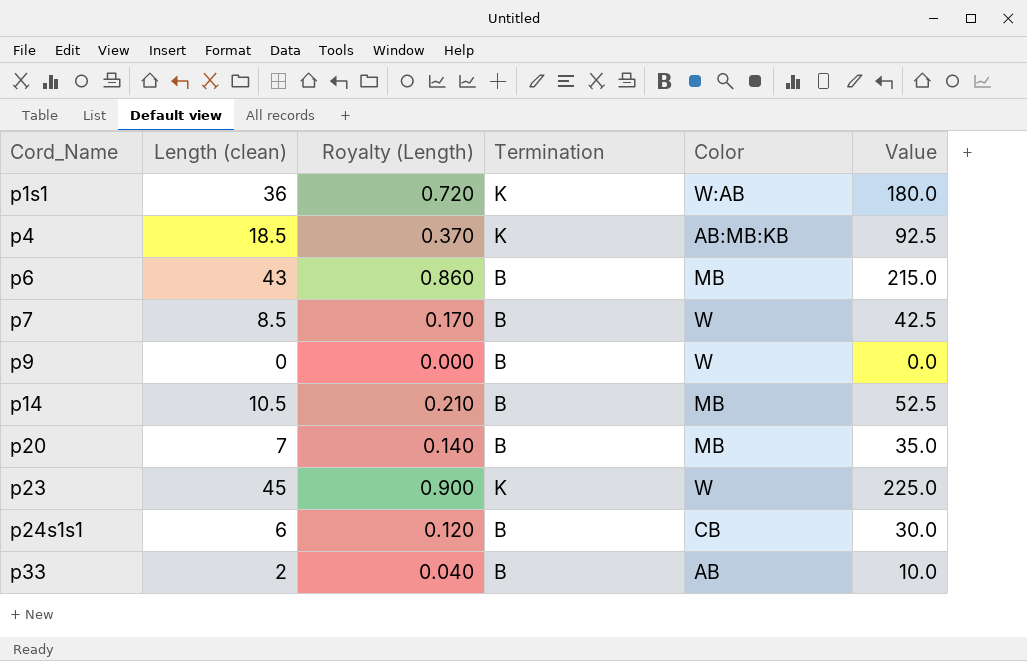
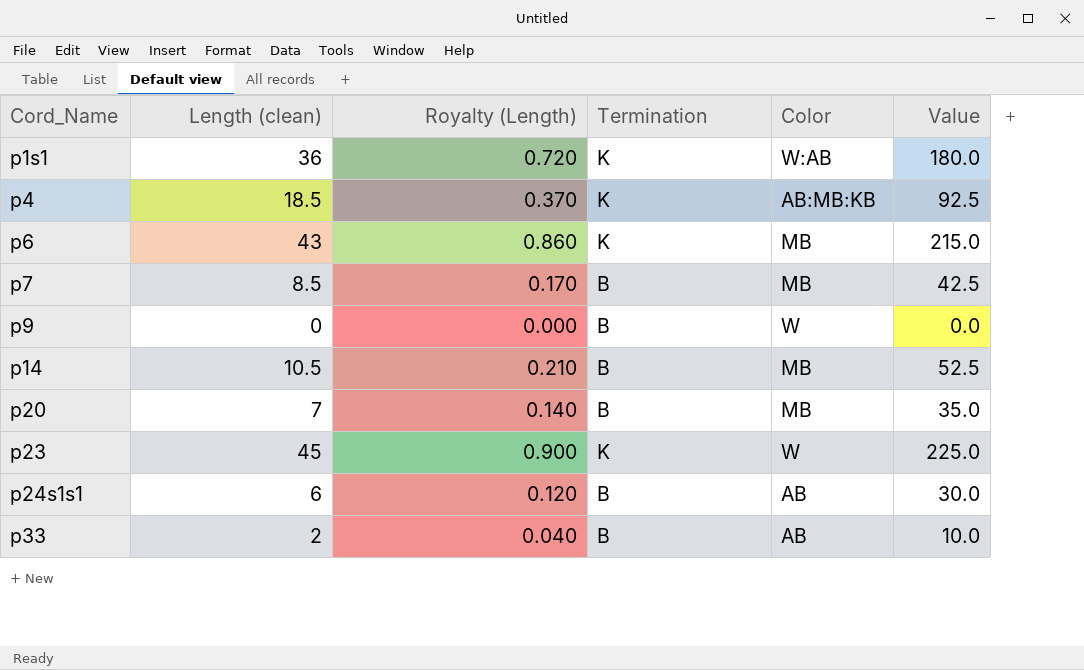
p6 | Termination: B -> K
p7 | Color: W -> MB
p24s1s1 | Color: CB -> AB

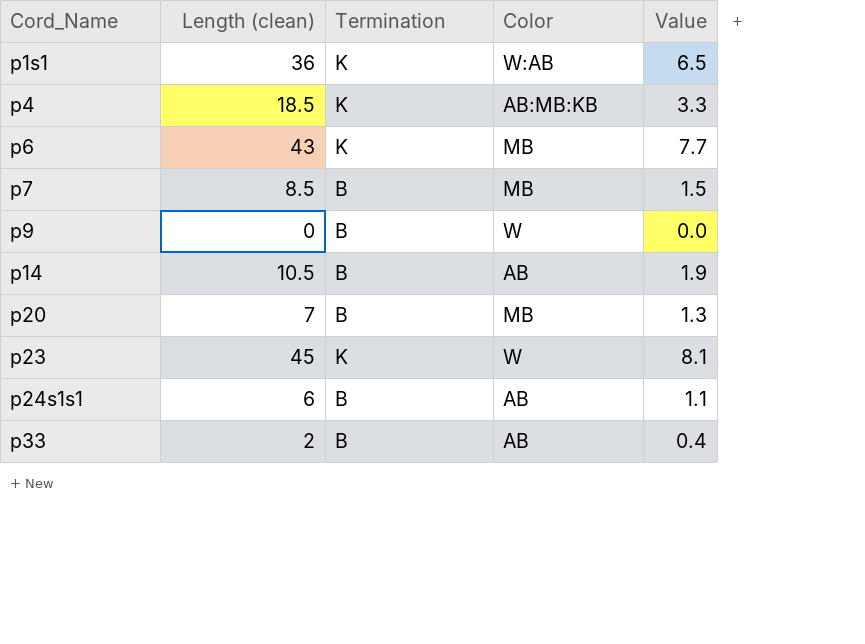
column Royalty (Length) | formula: [Length (clean)] * 0.02 -> none
column Value | formula: [Length (clean)] * 5 -> [Length (clean)] * 0.18
p14 | Color: MB -> AB

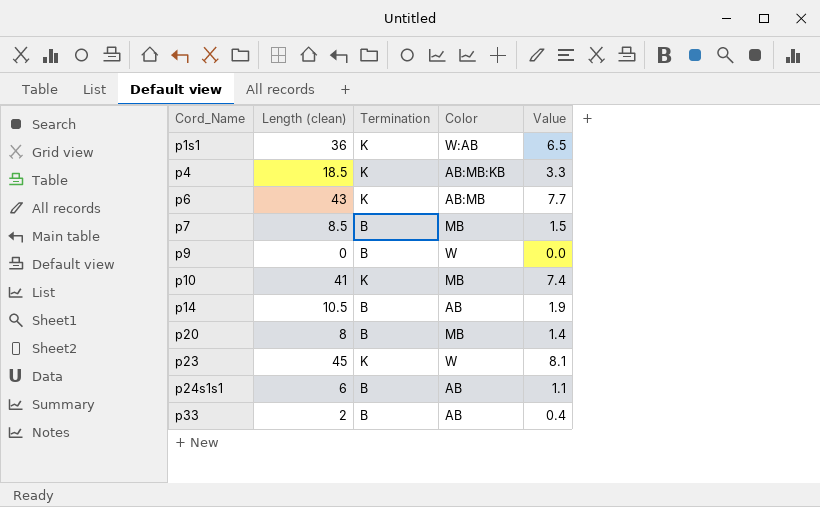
p6 | Color: MB -> AB:MB
row p10: none -> 41 | K | MB | 7.4
p20 | Length (clean): 7 -> 8
p20 | Value: 1.3 -> 1.4

